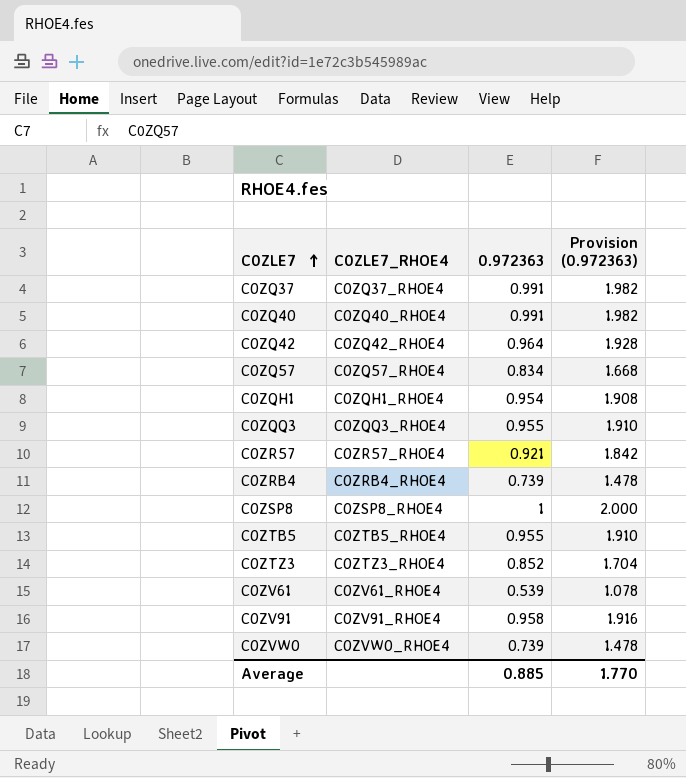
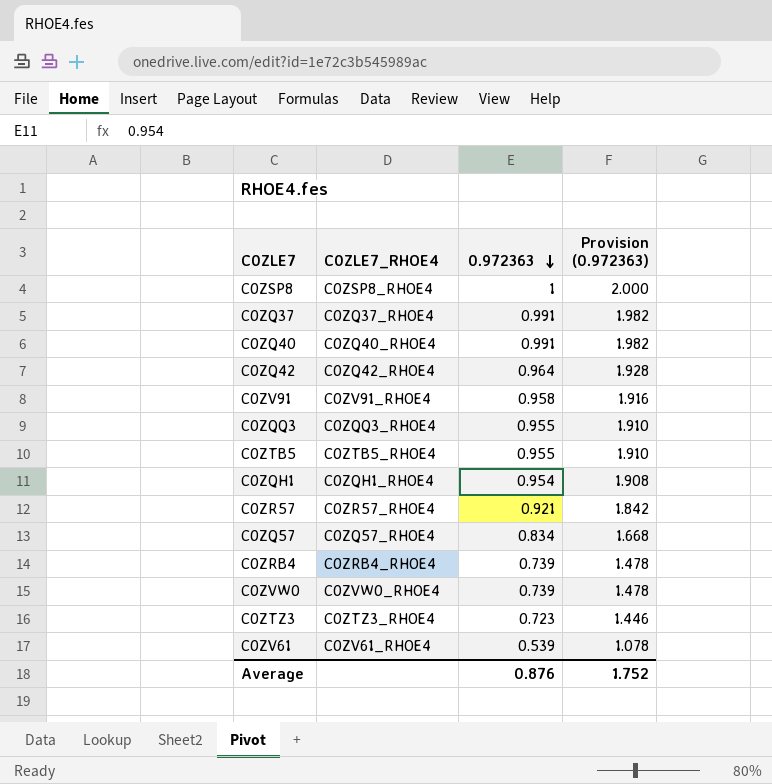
row order: C0ZLE7 ascending -> 0.972363 descending
C0ZTZ3 | 0.972363: 0.852 -> 0.723
C0ZTZ3 | Provision (0.972363): 1.704 -> 1.446
Average | 0.972363: 0.885 -> 0.876
Average | Provision (0.972363): 1.770 -> 1.752

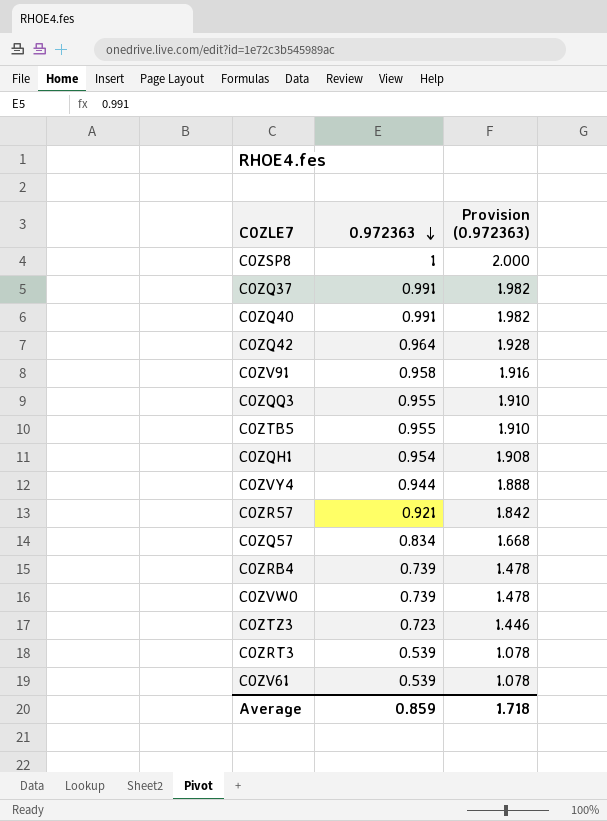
column C0ZLE7_RHOE4 | position: 2 -> none
row C0ZVY4: none -> 0.944 | 1.888
row C0ZRT3: none -> 0.539 | 1.078
Average | 0.972363: 0.876 -> 0.859
Average | Provision (0.972363): 1.752 -> 1.718

